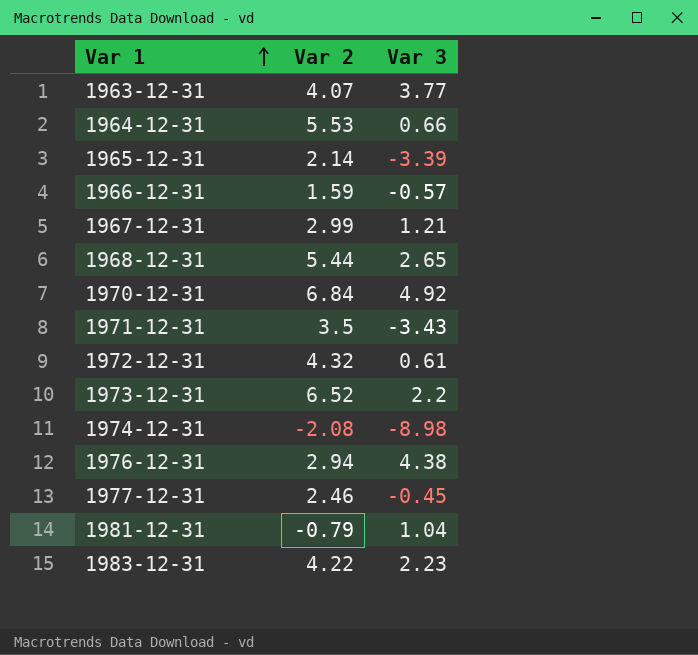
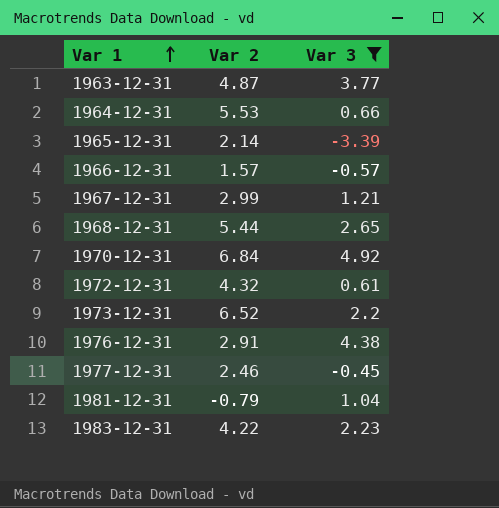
filter: none -> Var 3 >= -3.39
1963-12-31 | Var 2: 4.07 -> 4.87
1966-12-31 | Var 2: 1.59 -> 1.57
1976-12-31 | Var 2: 2.94 -> 2.91

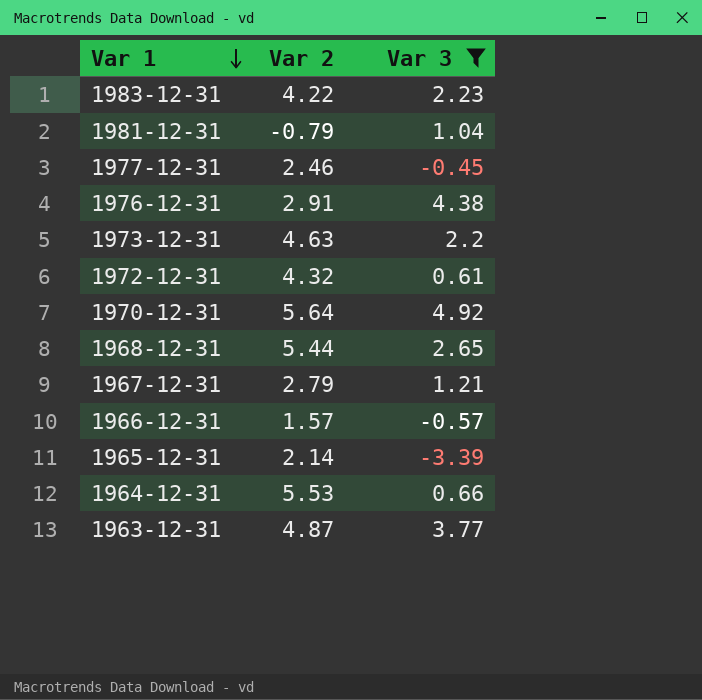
row order: Var 1 ascending -> Var 1 descending
1973-12-31 | Var 2: 6.52 -> 4.63
1970-12-31 | Var 2: 6.84 -> 5.64
1967-12-31 | Var 2: 2.99 -> 2.79

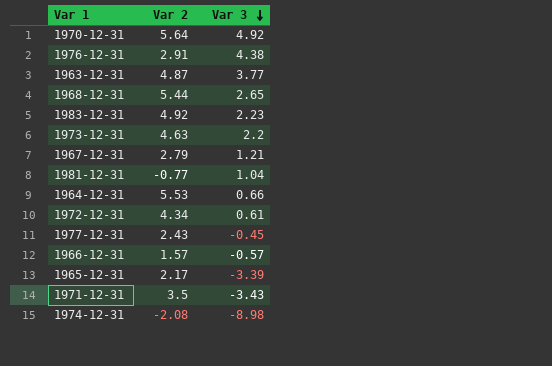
filter: Var 3 >= -3.39 -> none
row order: Var 1 descending -> Var 3 descending
1983-12-31 | Var 2: 4.22 -> 4.92
1981-12-31 | Var 2: -0.79 -> -0.77
1972-12-31 | Var 2: 4.32 -> 4.34
1977-12-31 | Var 2: 2.46 -> 2.43
1965-12-31 | Var 2: 2.14 -> 2.17

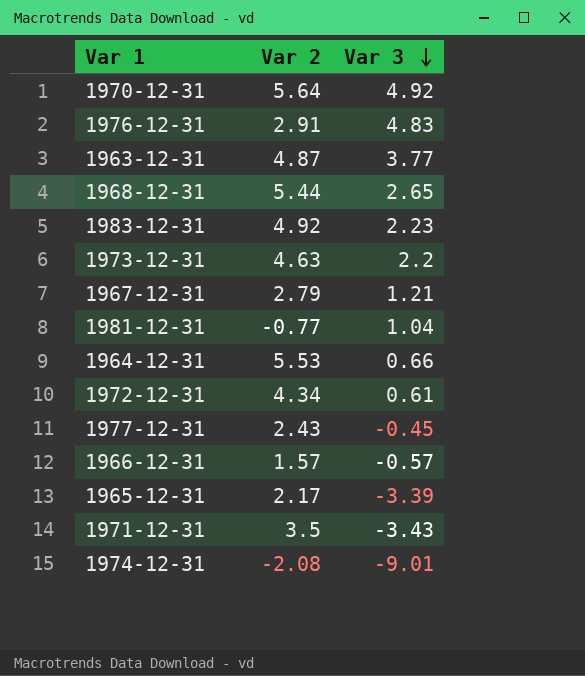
1976-12-31 | Var 3: 4.38 -> 4.83
1974-12-31 | Var 3: -8.98 -> -9.01

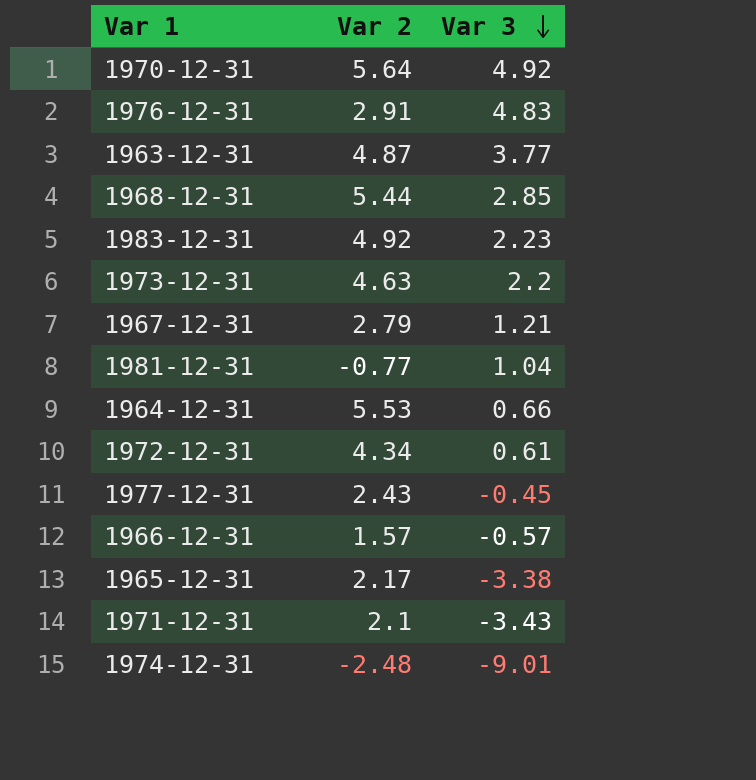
1968-12-31 | Var 3: 2.65 -> 2.85
1965-12-31 | Var 3: -3.39 -> -3.38
1971-12-31 | Var 2: 3.5 -> 2.1
1974-12-31 | Var 2: -2.08 -> -2.48

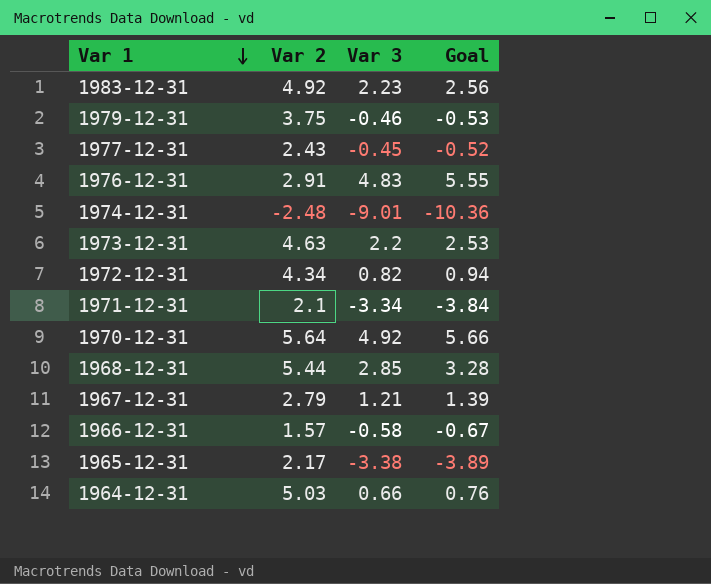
row order: Var 3 descending -> Var 1 descending
column Goal | formula: none -> [Var 3] * 1.15
row 1963-12-31: 4.87 | 3.77 -> none
row 1981-12-31: -0.77 | 1.04 -> none
row 1979-12-31: none -> 3.75 | -0.46 | -0.53
1972-12-31 | Var 3: 0.61 -> 0.82
1971-12-31 | Var 3: -3.43 -> -3.34
1966-12-31 | Var 3: -0.57 -> -0.58
1964-12-31 | Var 2: 5.53 -> 5.03

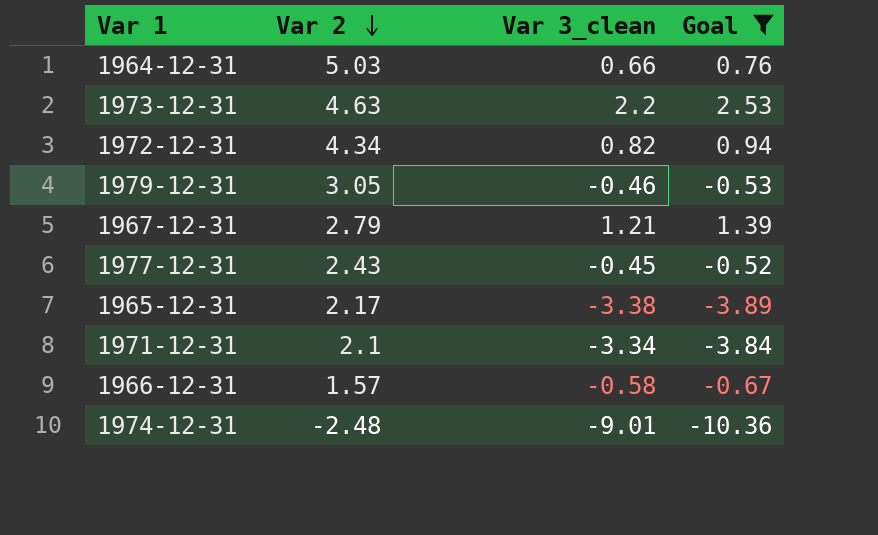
filter: none -> Goal <= 2.53
row order: Var 1 descending -> Var 2 descending
column name: Var 3 -> Var 3_clean
1979-12-31 | Var 2: 3.75 -> 3.05

